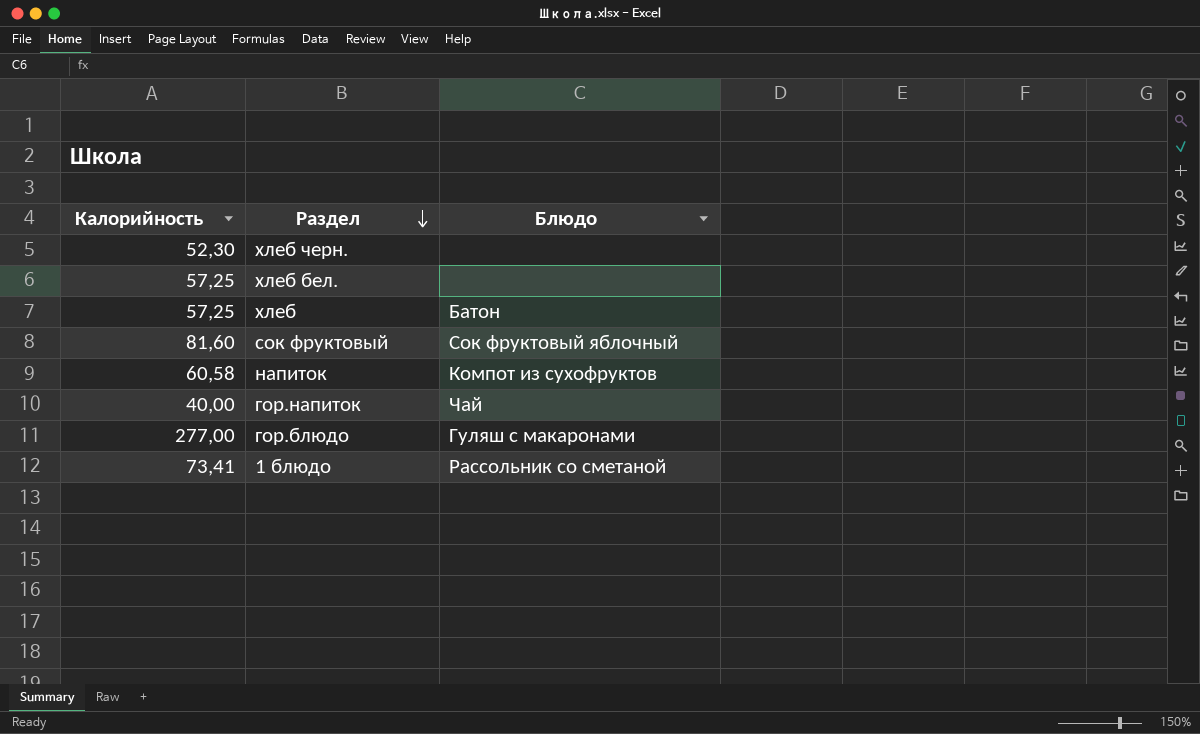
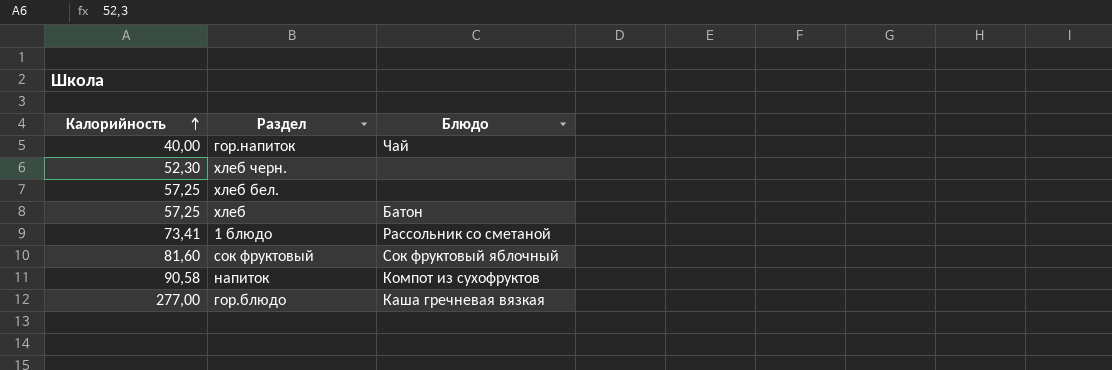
row order: Раздел descending -> Калорийность ascending
напиток | Калорийность: 60,58 -> 90,58
гор.блюдо | Блюдо: Гуляш с макаронами -> Каша гречневая вязкая

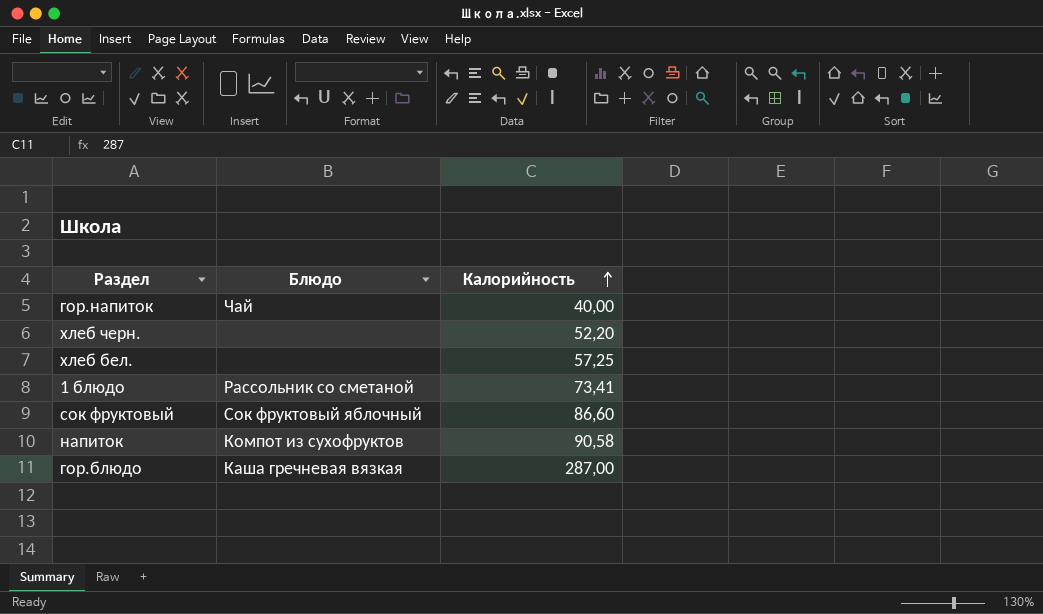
column Калорийность | position: 1 -> 3
row хлеб: 57,25 | Батон -> none
хлеб черн. | Калорийность: 52,30 -> 52,20
сок фруктовый | Калорийность: 81,60 -> 86,60
гор.блюдо | Калорийность: 277,00 -> 287,00

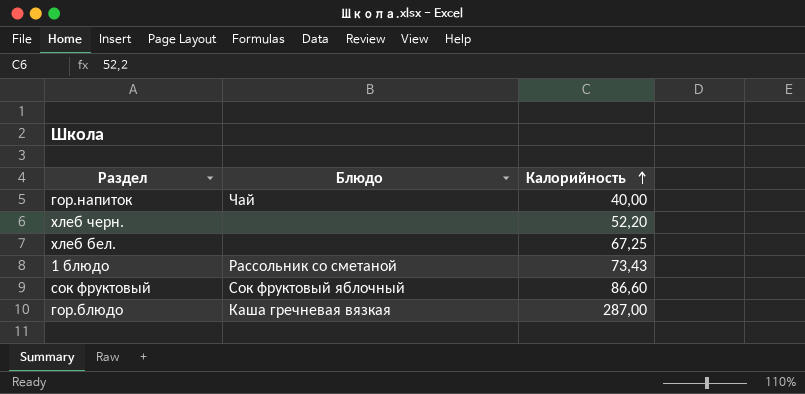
row напиток: Компот из сухофруктов | 90,58 -> none
хлеб бел. | Калорийность: 57,25 -> 67,25
1 блюдо | Калорийность: 73,41 -> 73,43

